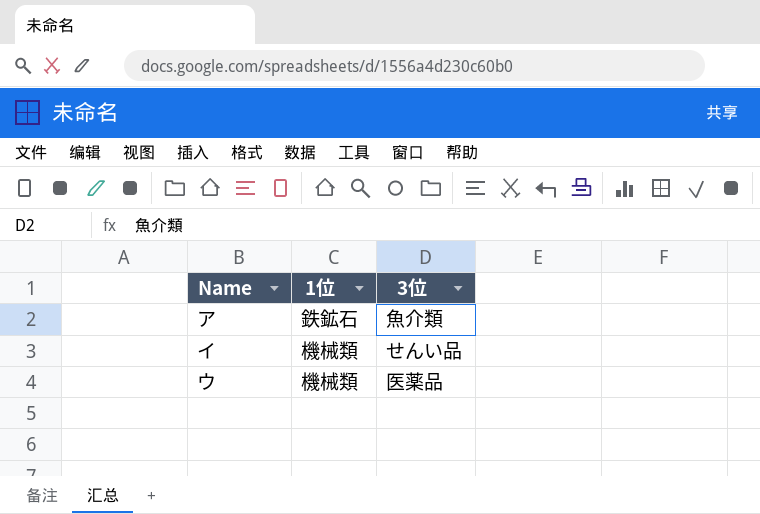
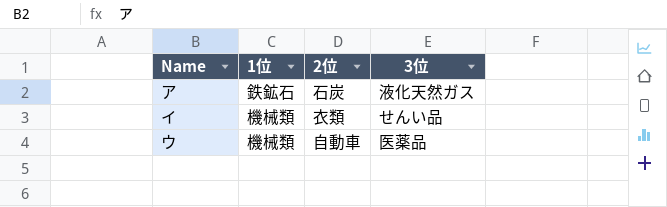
column 2位 | position: none -> 3
ア | 3位: 魚介類 -> 液化天然ガス

